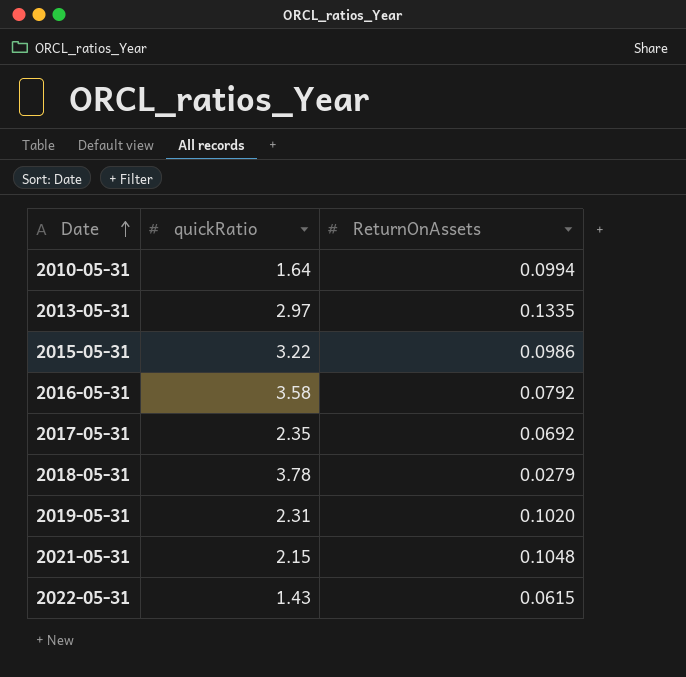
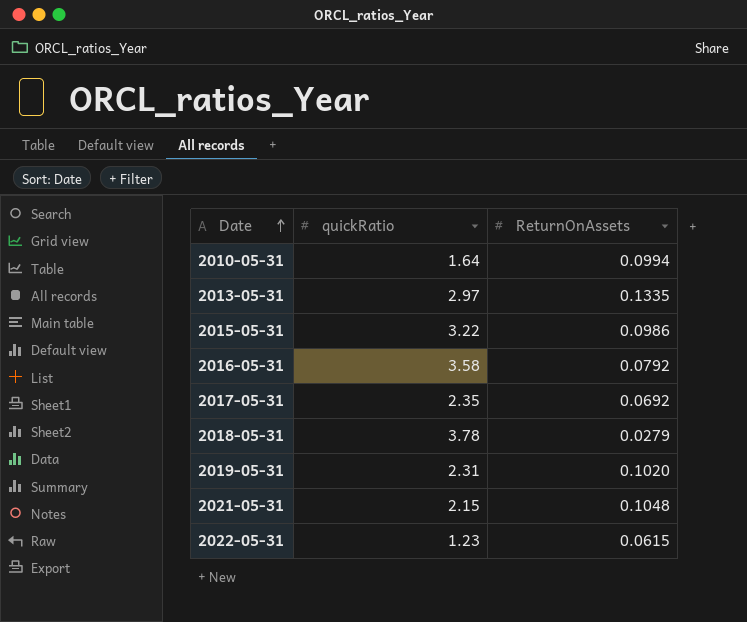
2022-05-31 | quickRatio: 1.43 -> 1.23

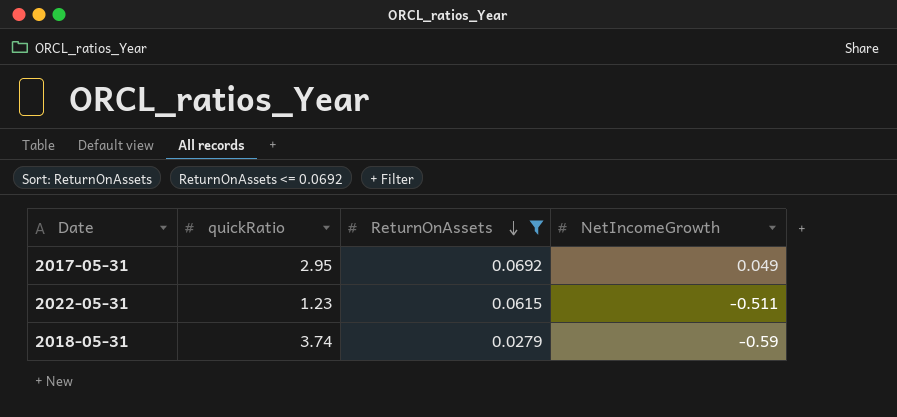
filter: none -> ReturnOnAssets <= 0.0692
row order: Date ascending -> ReturnOnAssets descending
column NetIncomeGrowth | position: none -> 4
2017-05-31 | quickRatio: 2.35 -> 2.95
2018-05-31 | quickRatio: 3.78 -> 3.74

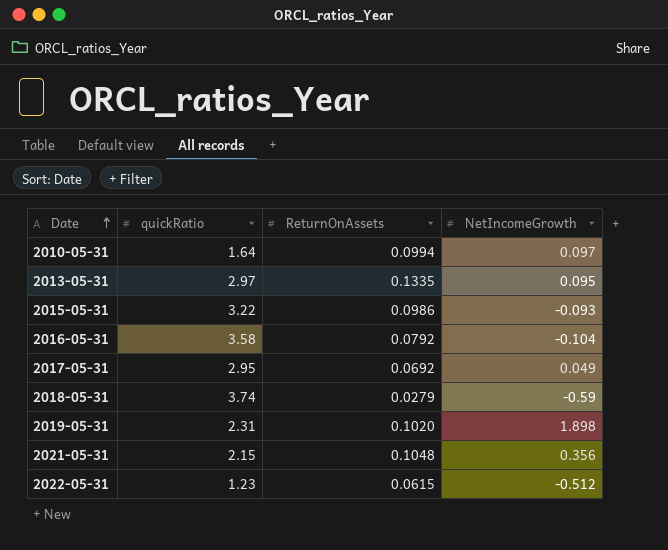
filter: ReturnOnAssets <= 0.0692 -> none
row order: ReturnOnAssets descending -> Date ascending
2022-05-31 | NetIncomeGrowth: -0.511 -> -0.512

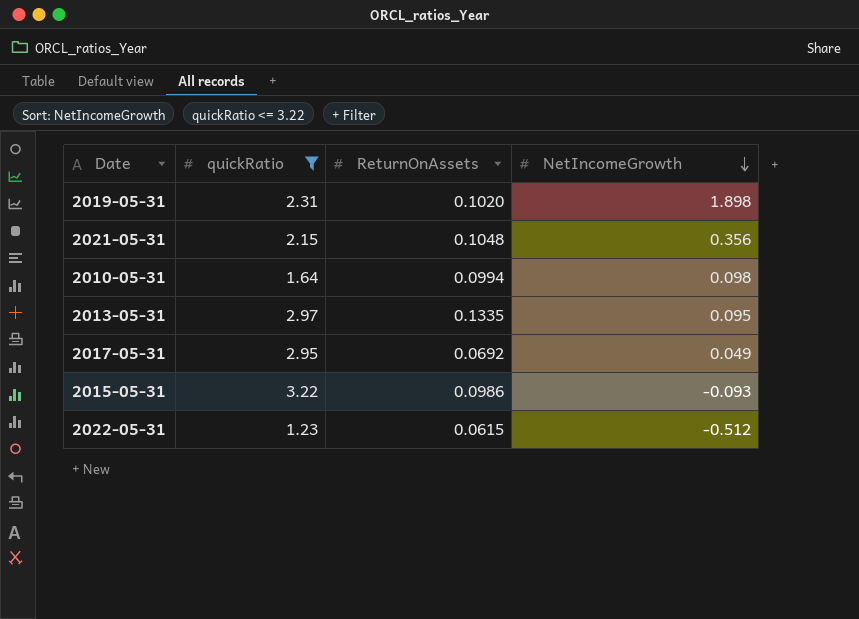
filter: none -> quickRatio <= 3.22
row order: Date ascending -> NetIncomeGrowth descending
2010-05-31 | NetIncomeGrowth: 0.097 -> 0.098

